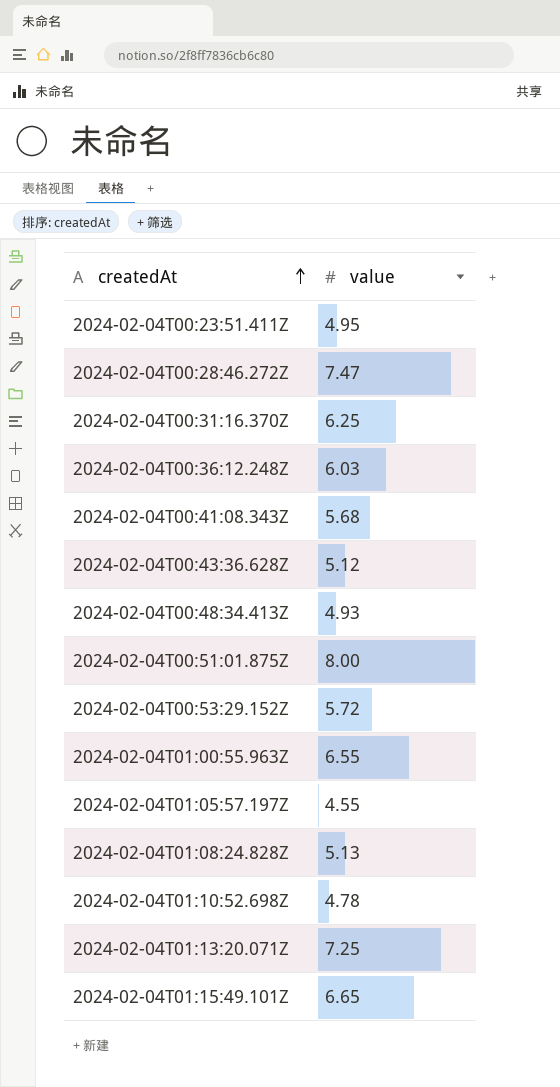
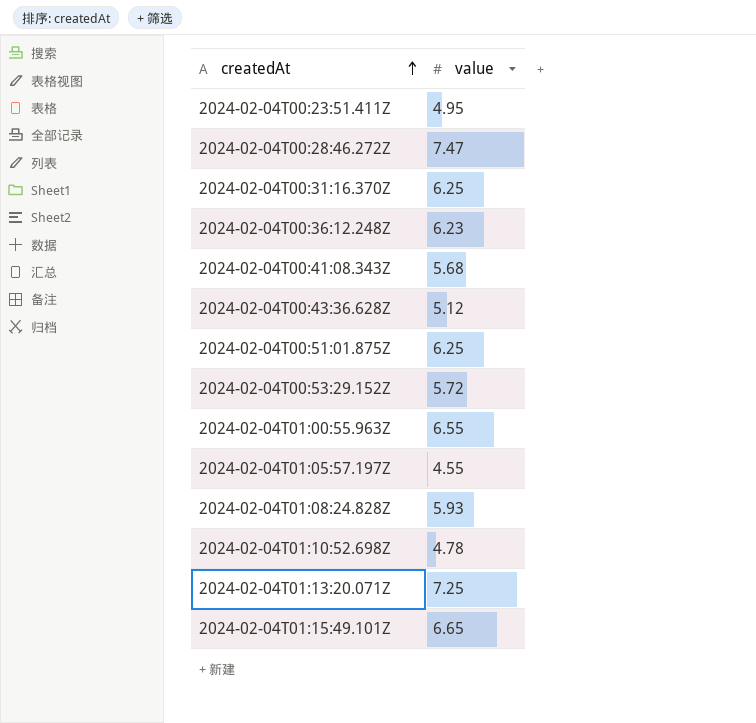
row 2024-02-04T00:48:34.413Z: 4.93 -> none
2024-02-04T00:36:12.248Z | value: 6.03 -> 6.23
2024-02-04T00:51:01.875Z | value: 8.00 -> 6.25
2024-02-04T01:08:24.828Z | value: 5.13 -> 5.93

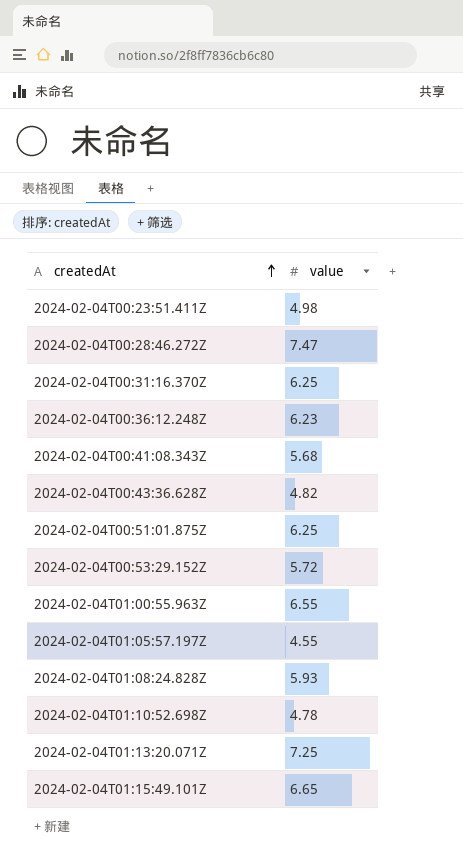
2024-02-04T00:23:51.411Z | value: 4.95 -> 4.98
2024-02-04T00:43:36.628Z | value: 5.12 -> 4.82

